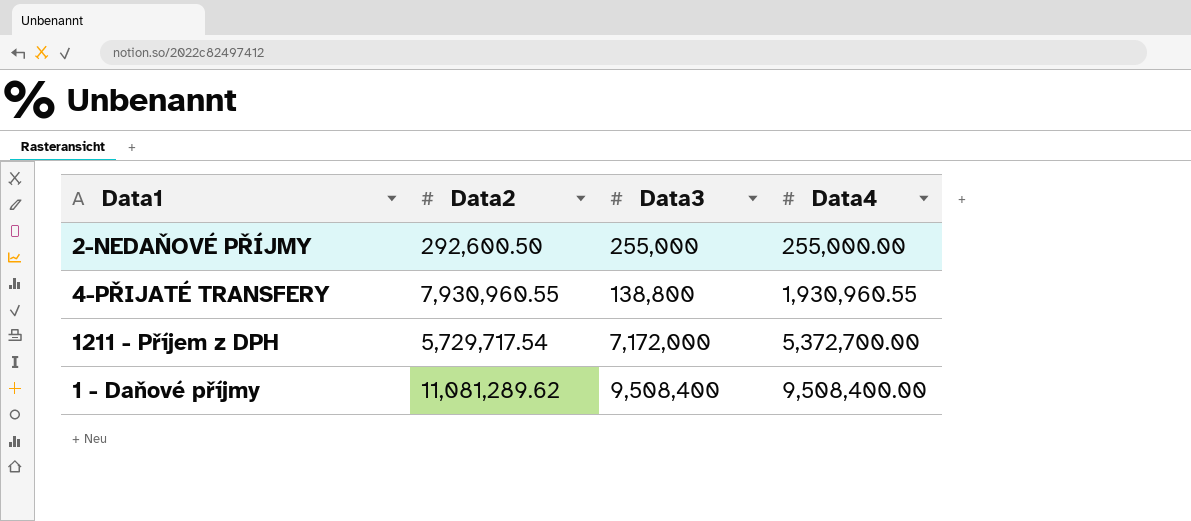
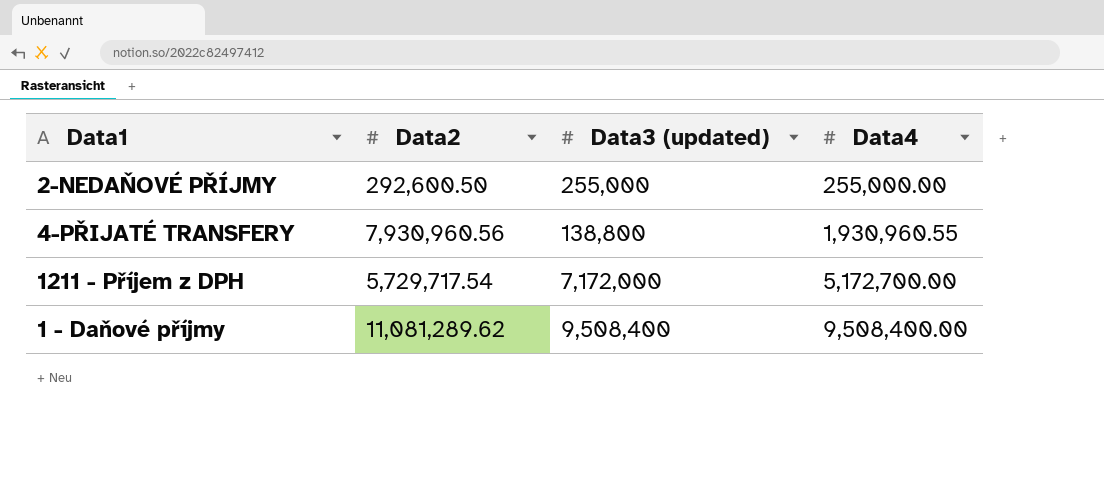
column name: Data3 -> Data3 (updated)
4-PŘIJATÉ TRANSFERY | Data2: 7,930,960.55 -> 7,930,960.56
1211 - Příjem z DPH | Data4: 5,372,700.00 -> 5,172,700.00

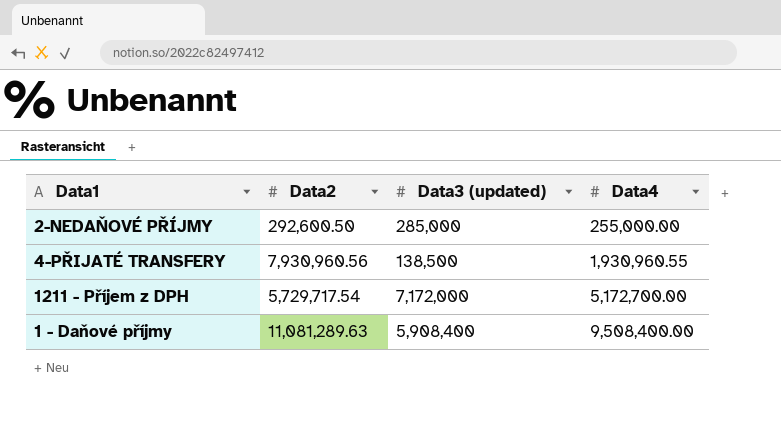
2-NEDAŇOVÉ PŘÍJMY | Data3 (updated): 255,000 -> 285,000
4-PŘIJATÉ TRANSFERY | Data3 (updated): 138,800 -> 138,500
1 - Daňové příjmy | Data2: 11,081,289.62 -> 11,081,289.63
1 - Daňové příjmy | Data3 (updated): 9,508,400 -> 5,908,400

